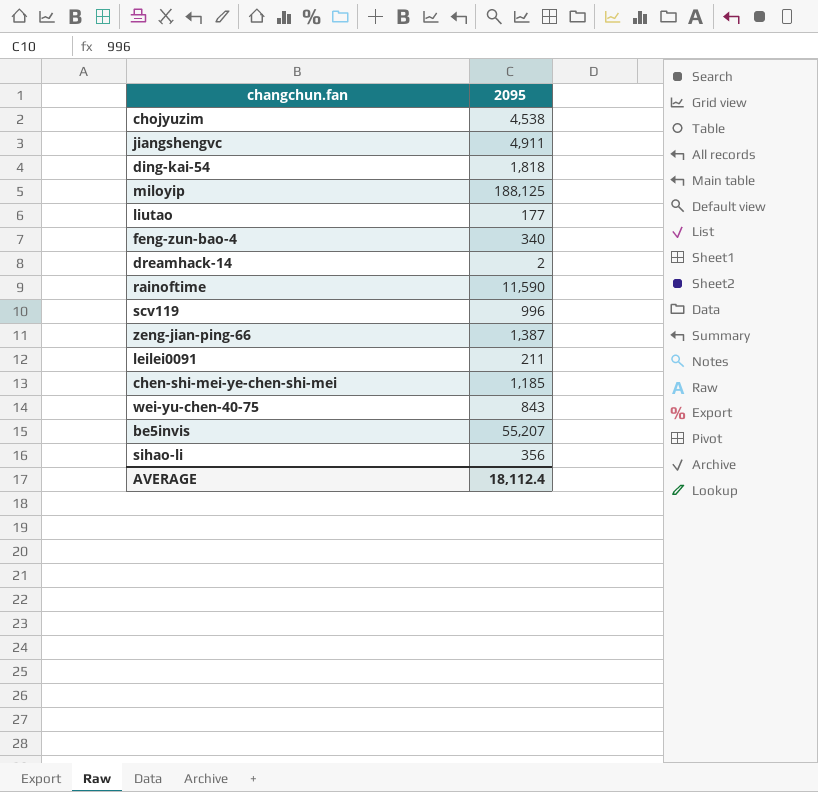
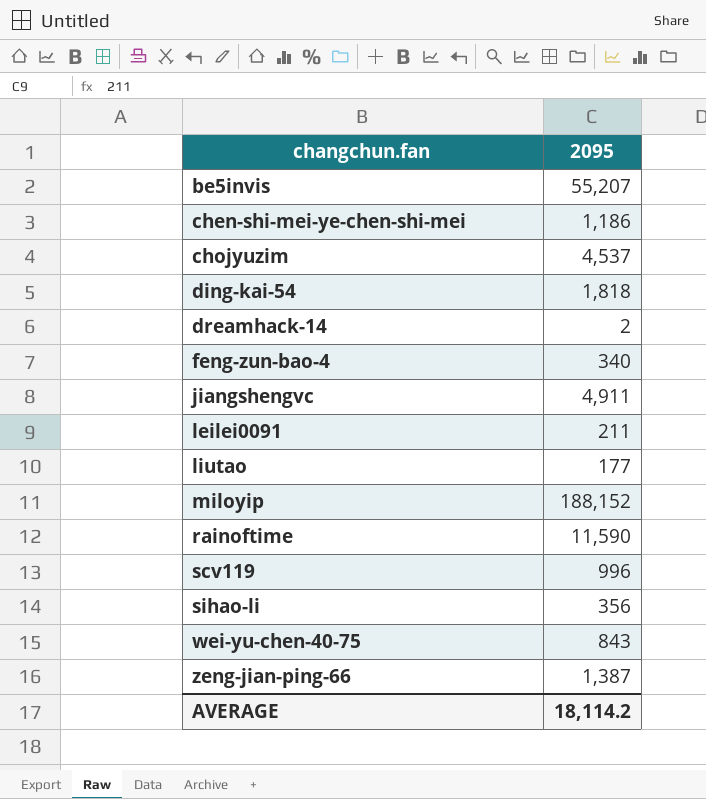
row order: none -> changchun.fan ascending
chen-shi-mei-ye-chen-shi-mei | 2095: 1,185 -> 1,186
chojyuzim | 2095: 4,538 -> 4,537
miloyip | 2095: 188,125 -> 188,152
AVERAGE | 2095: 18,112.4 -> 18,114.2

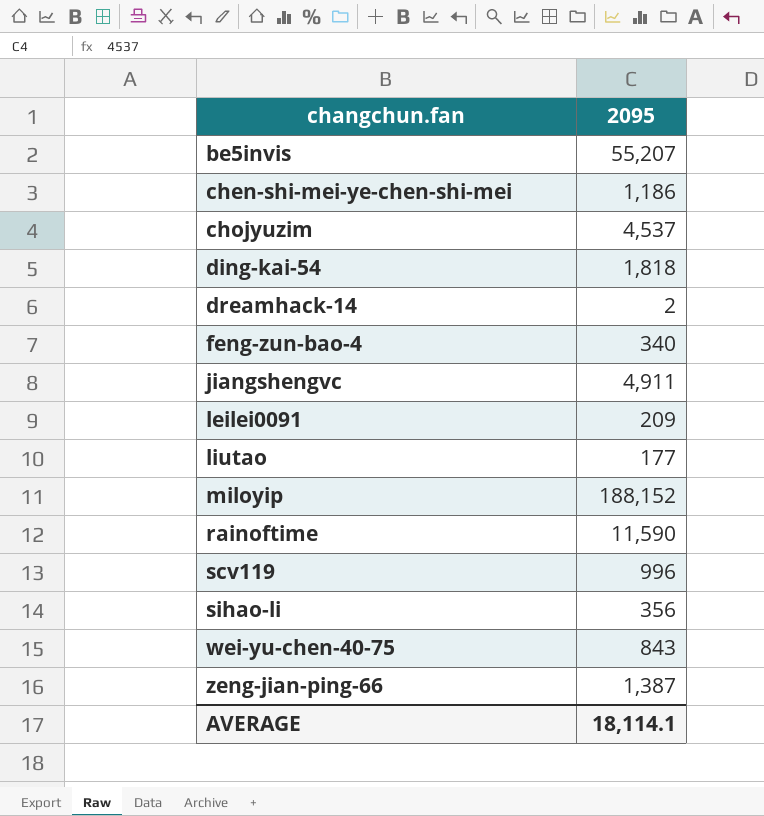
leilei0091 | 2095: 211 -> 209
AVERAGE | 2095: 18,114.2 -> 18,114.1

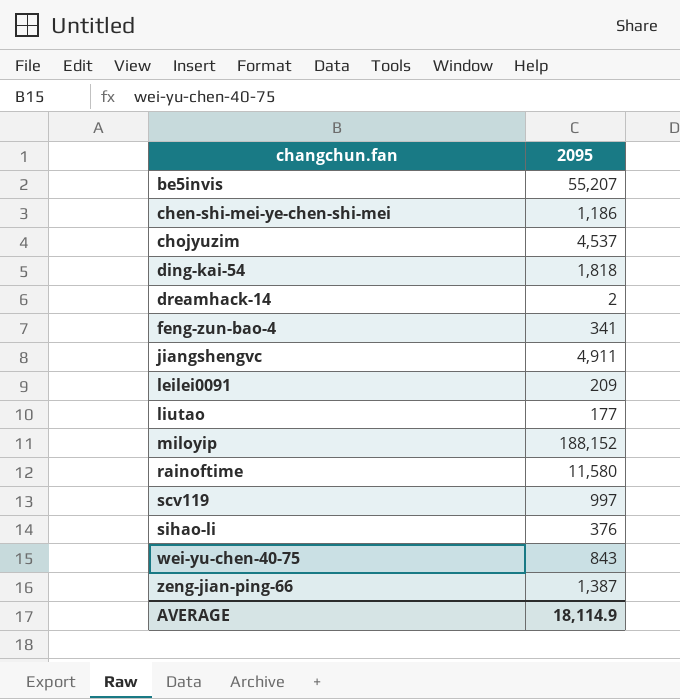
feng-zun-bao-4 | 2095: 340 -> 341
rainoftime | 2095: 11,590 -> 11,580
scv119 | 2095: 996 -> 997
sihao-li | 2095: 356 -> 376
AVERAGE | 2095: 18,114.1 -> 18,114.9

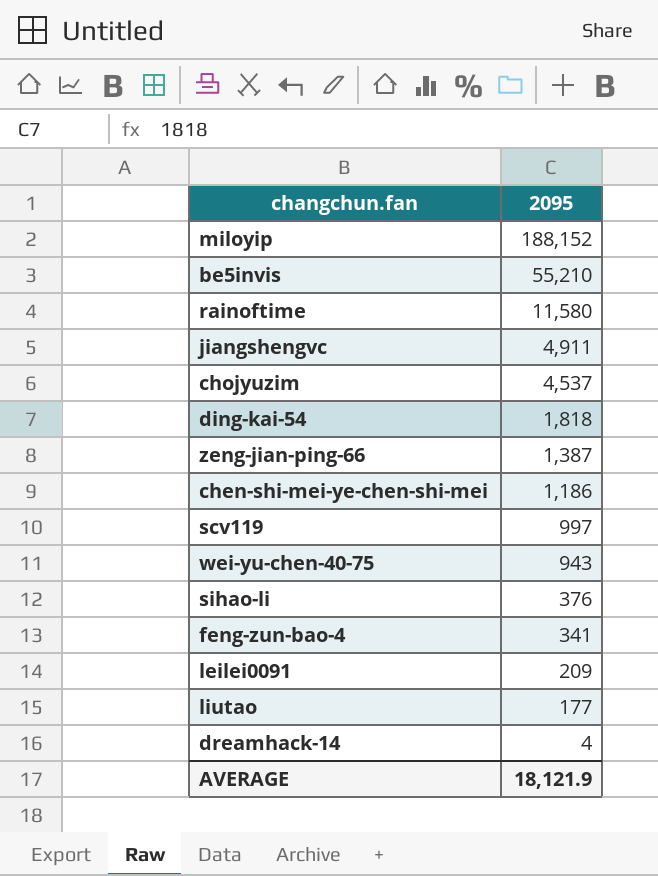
row order: changchun.fan ascending -> 2095 descending
be5invis | 2095: 55,207 -> 55,210
wei-yu-chen-40-75 | 2095: 843 -> 943
dreamhack-14 | 2095: 2 -> 4
AVERAGE | 2095: 18,114.9 -> 18,121.9

